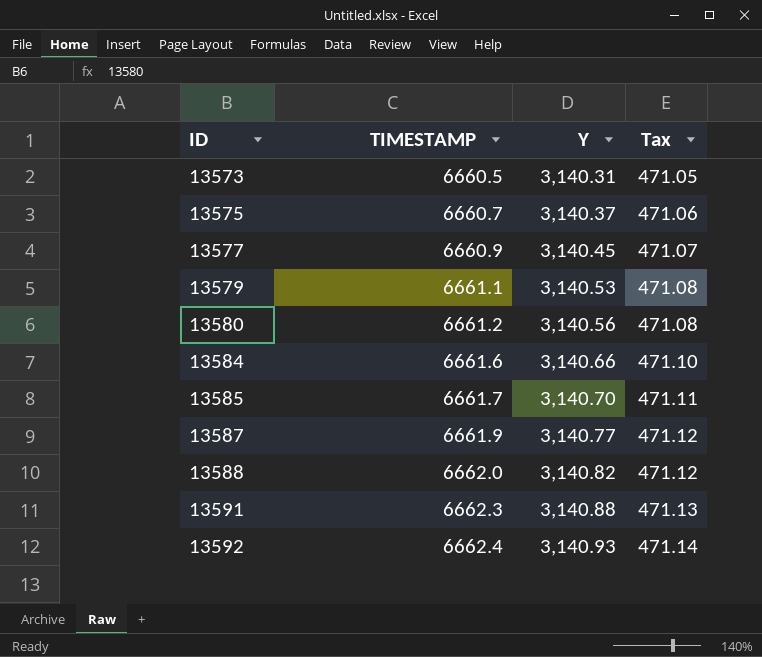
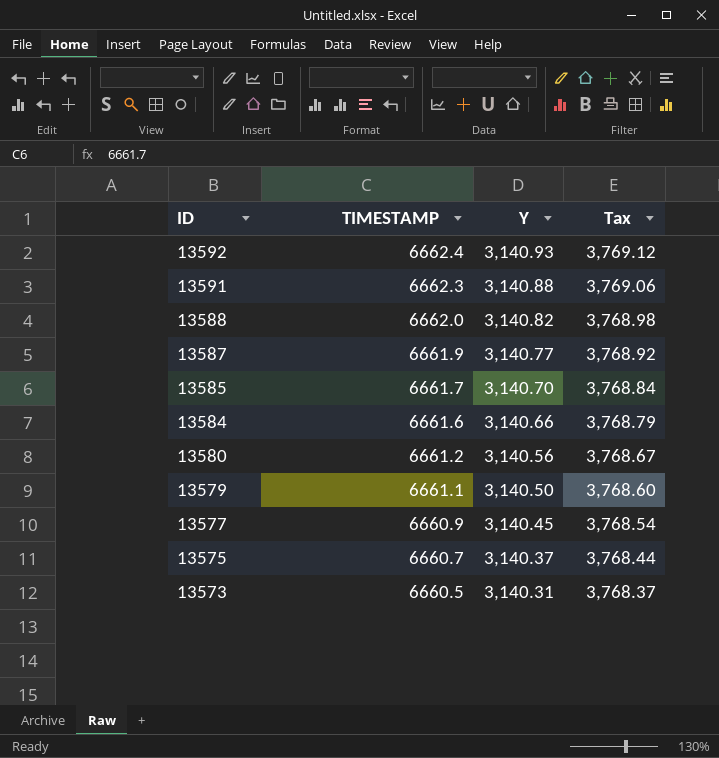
row order: ID ascending -> ID descending
column Tax | formula: [Y] * 0.15 -> [Y] * 1.2
13579 | Y: 3,140.53 -> 3,140.50

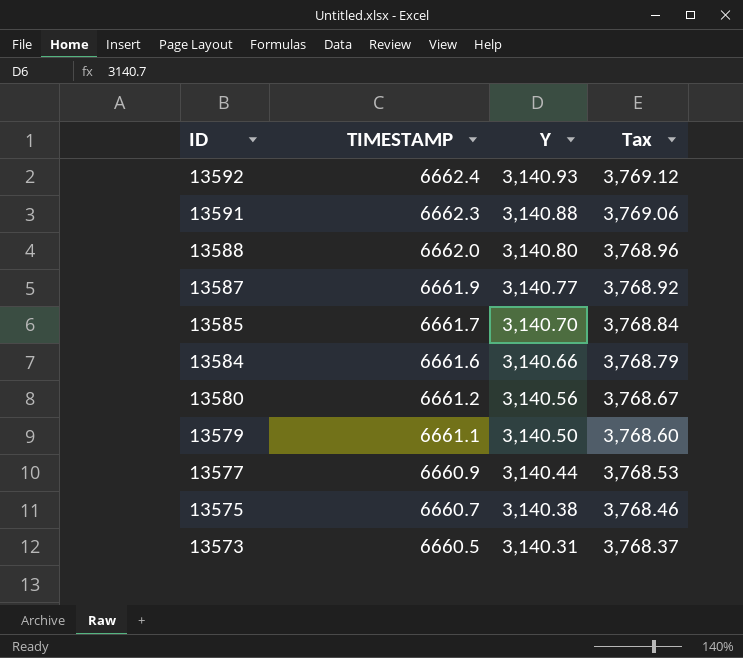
13588 | Y: 3,140.82 -> 3,140.80
13588 | Tax: 3,768.98 -> 3,768.96
13577 | Y: 3,140.45 -> 3,140.44
13577 | Tax: 3,768.54 -> 3,768.53
13575 | Y: 3,140.37 -> 3,140.38
13575 | Tax: 3,768.44 -> 3,768.46

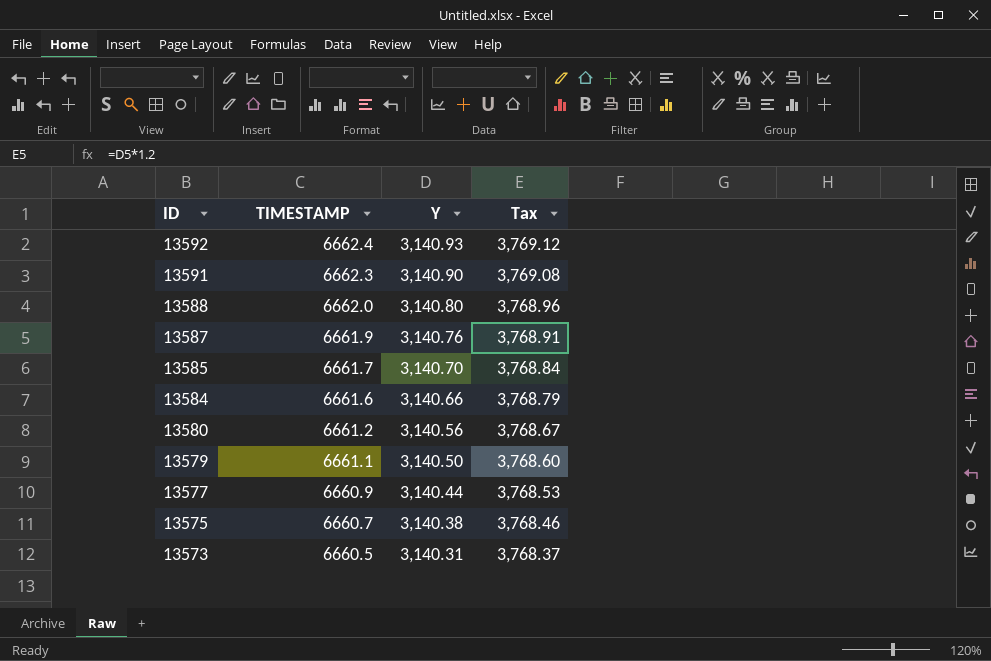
13591 | Y: 3,140.88 -> 3,140.90
13591 | Tax: 3,769.06 -> 3,769.08
13587 | Y: 3,140.77 -> 3,140.76
13587 | Tax: 3,768.92 -> 3,768.91

